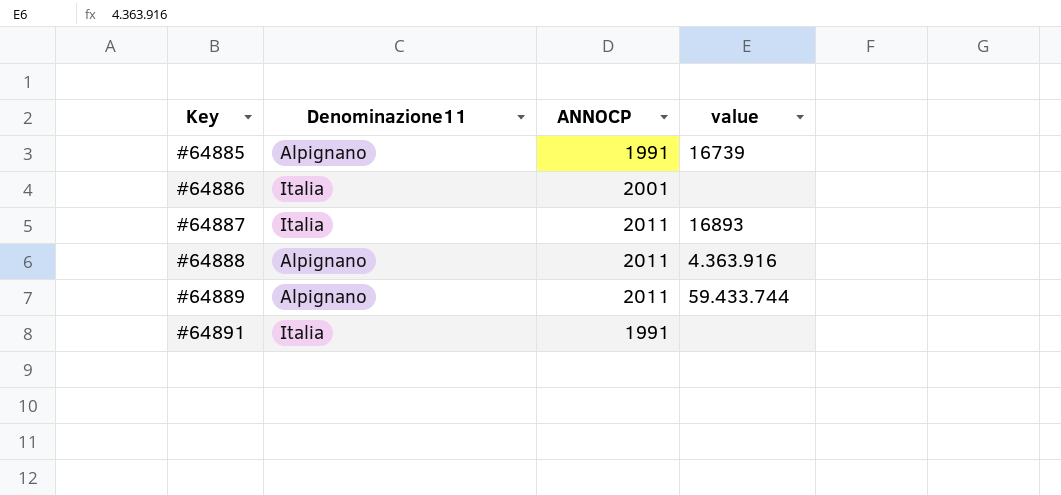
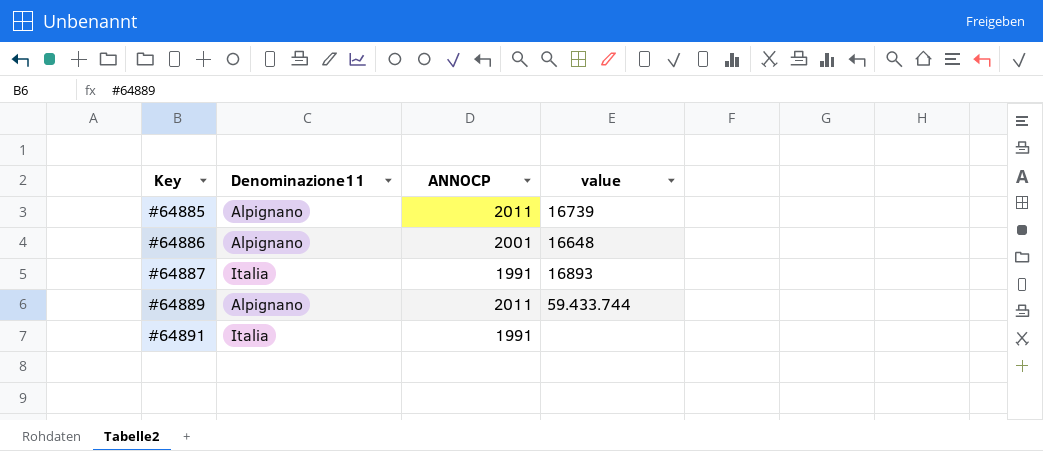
row #64888: Alpignano | 2011 | 4.363.916 -> none
#64885 | ANNOCP: 1991 -> 2011
#64886 | Denominazione11: Italia -> Alpignano
#64886 | value: none -> 16648
#64887 | ANNOCP: 2011 -> 1991

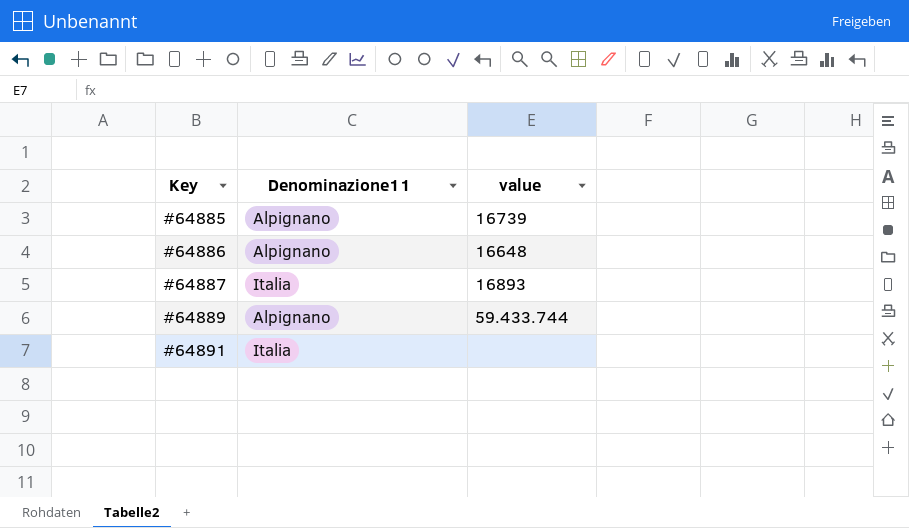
column ANNOCP | position: 3 -> none

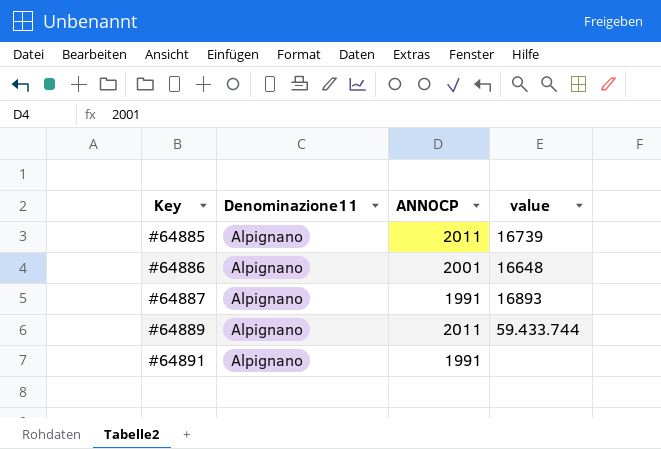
column ANNOCP | position: none -> 3
#64887 | Denominazione11: Italia -> Alpignano
#64891 | Denominazione11: Italia -> Alpignano

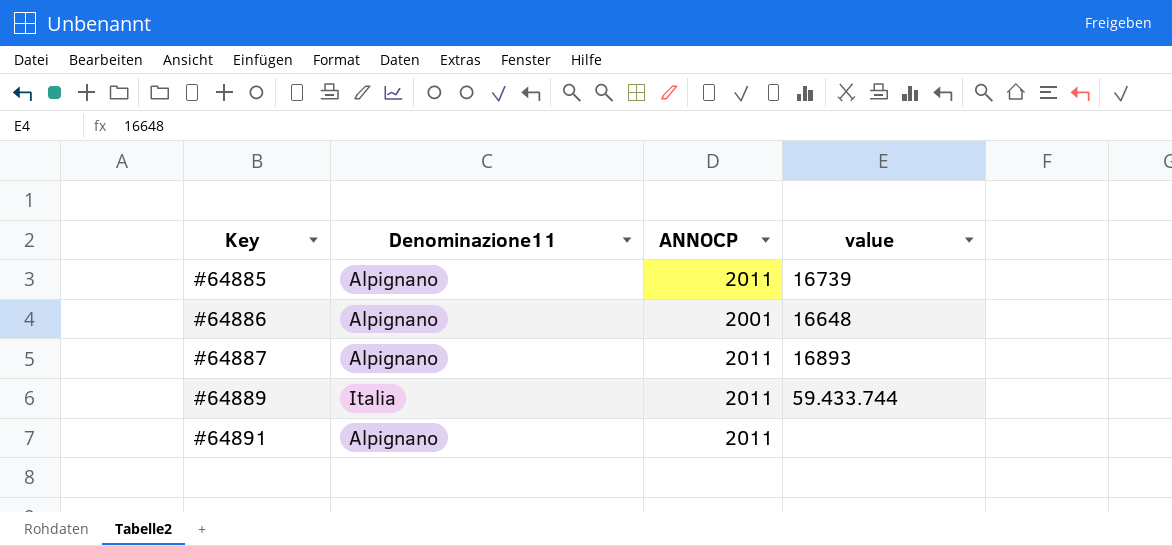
#64887 | ANNOCP: 1991 -> 2011
#64889 | Denominazione11: Alpignano -> Italia
#64891 | ANNOCP: 1991 -> 2011

